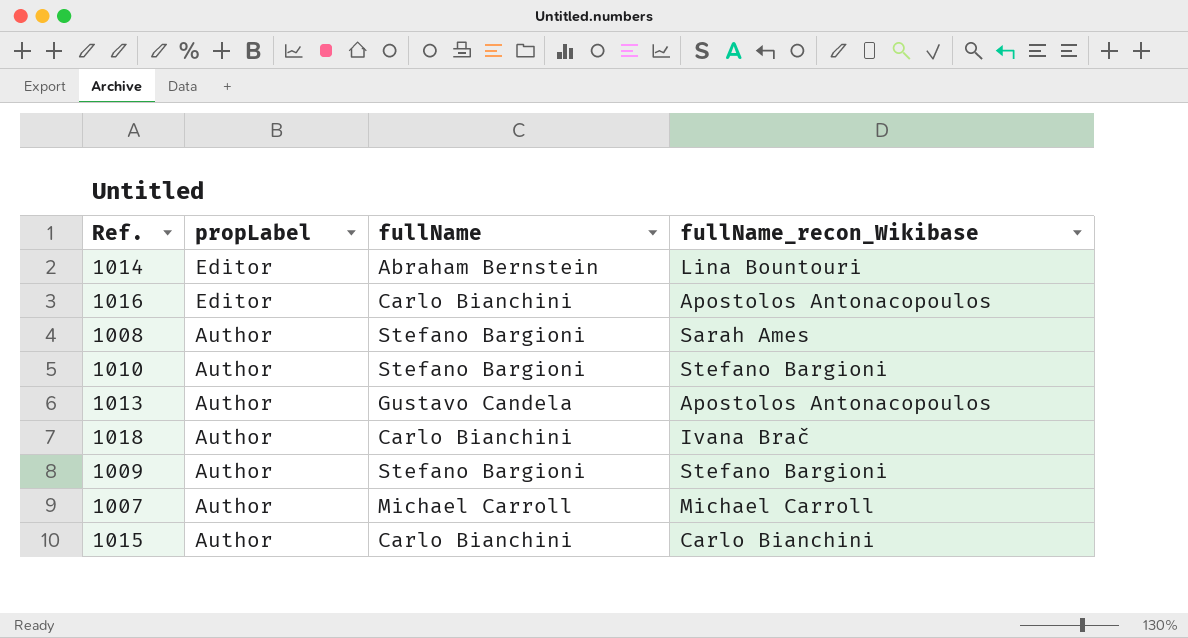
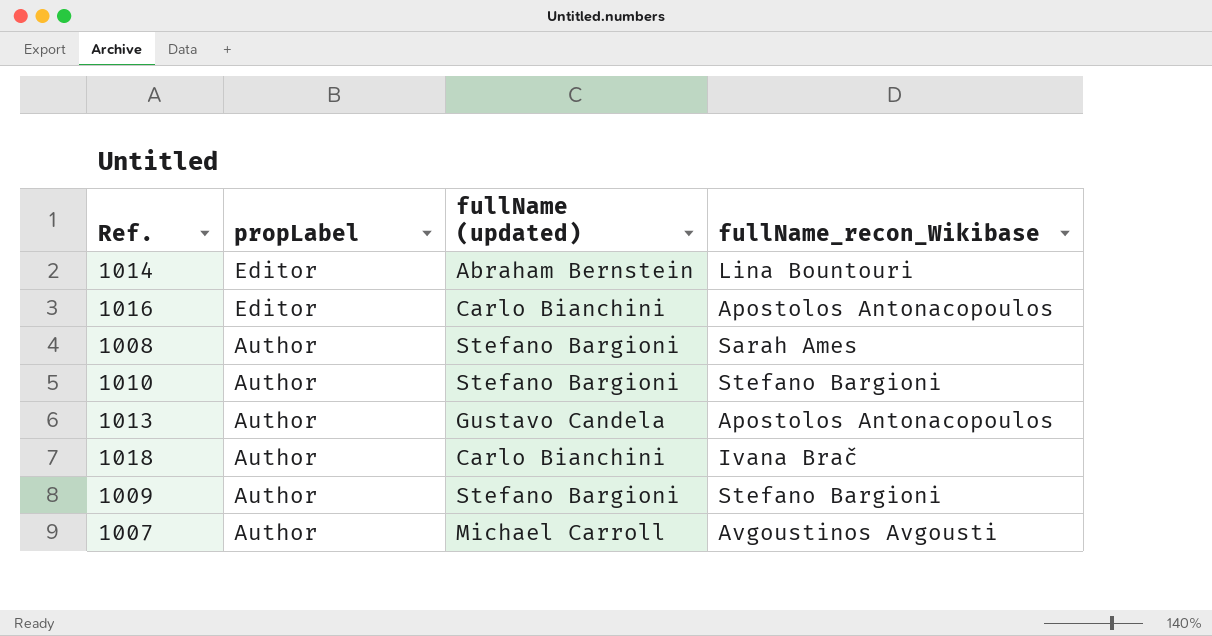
column name: fullName -> fullName (updated)
row 1015: Author | Carlo Bianchini | Carlo Bianchini -> none
1007 | fullName_recon_Wikibase: Michael Carroll -> Avgoustinos Avgousti

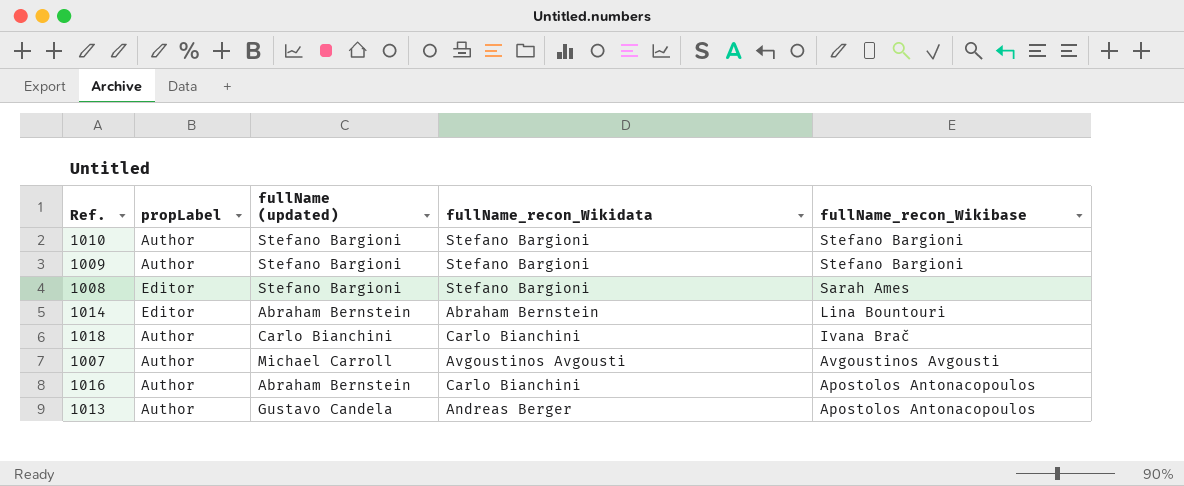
row order: propLabel descending -> fullName_recon_Wikibase descending
column fullName_recon_Wikidata | position: none -> 4
1008 | propLabel: Author -> Editor
1016 | propLabel: Editor -> Author
1016 | fullName (updated): Carlo Bianchini -> Abraham Bernstein

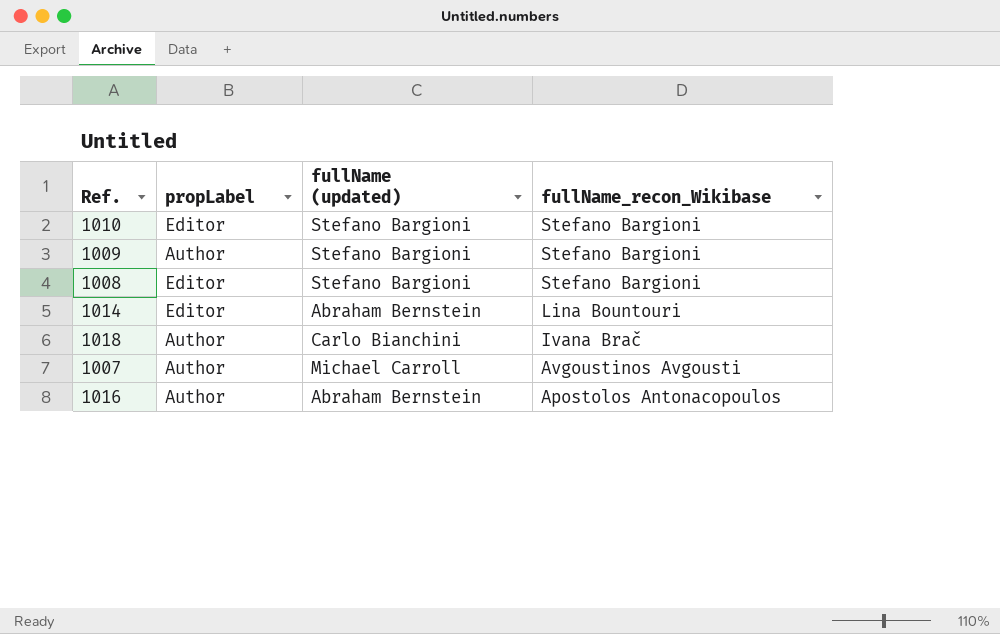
column fullName_recon_Wikidata | position: 4 -> none
row 1013: Author | Gustavo Candela | Andreas Berger | Apostolos Antonacopoulos -> none
1010 | propLabel: Author -> Editor
1008 | fullName_recon_Wikibase: Sarah Ames -> Stefano Bargioni

